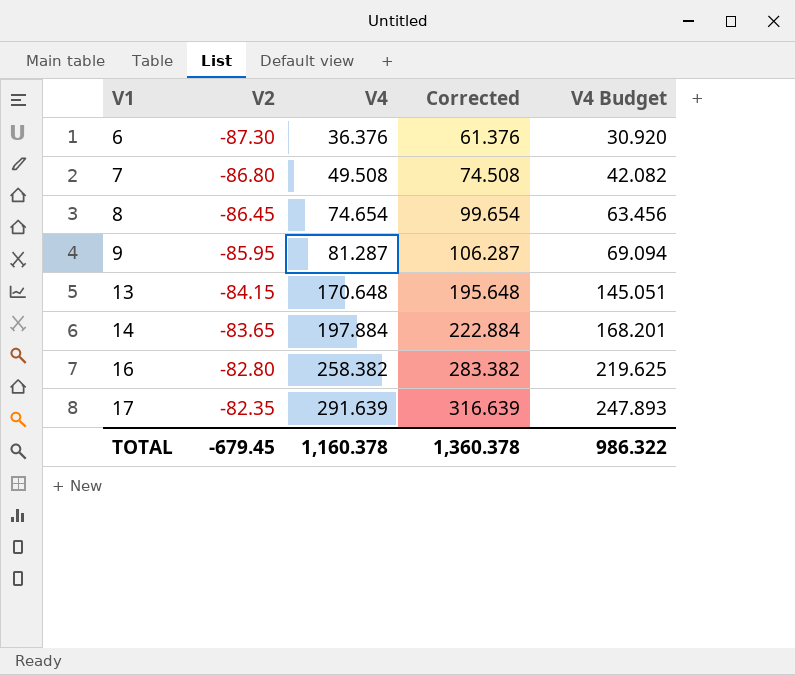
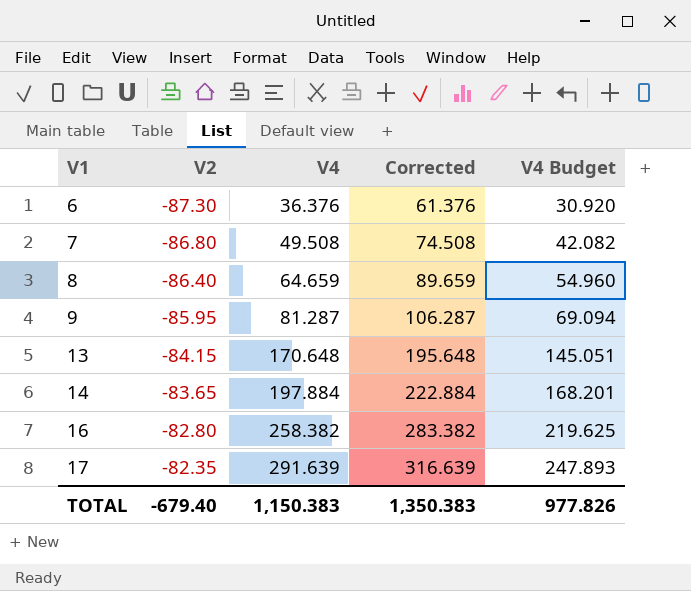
8 | V2: -86.45 -> -86.40
8 | V4: 74.654 -> 64.659
8 | Corrected: 99.654 -> 89.659
8 | V4 Budget: 63.456 -> 54.960
TOTAL | V2: -679.45 -> -679.40
TOTAL | V4: 1,160.378 -> 1,150.383
TOTAL | Corrected: 1,360.378 -> 1,350.383
TOTAL | V4 Budget: 986.322 -> 977.826

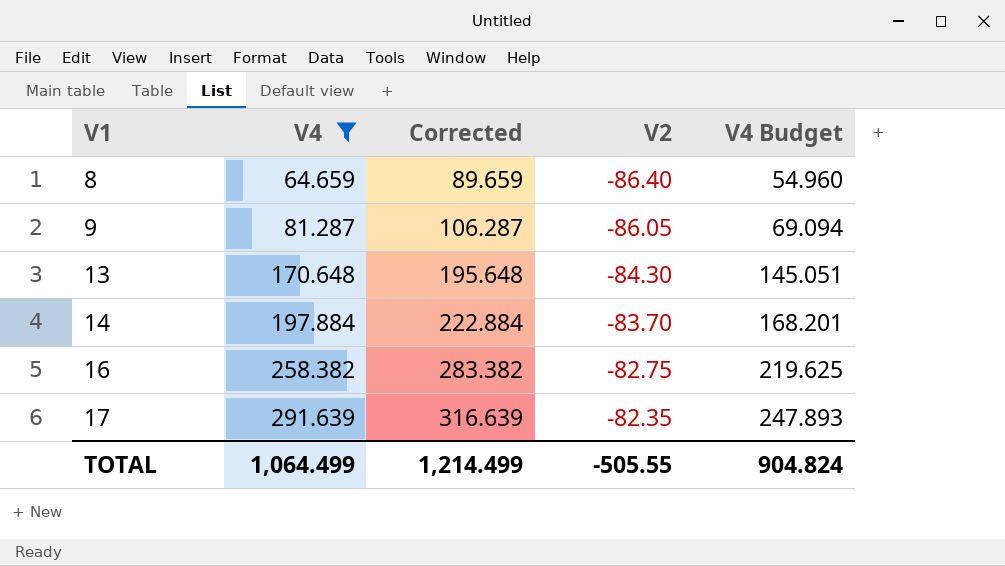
filter: none -> V4 >= 64.659
column V2 | position: 2 -> 4
9 | V2: -85.95 -> -86.05
13 | V2: -84.15 -> -84.30
14 | V2: -83.65 -> -83.70
16 | V2: -82.80 -> -82.75
TOTAL | V4: 1,150.383 -> 1,064.499
TOTAL | Corrected: 1,350.383 -> 1,214.499
TOTAL | V2: -679.40 -> -505.55
TOTAL | V4 Budget: 977.826 -> 904.824

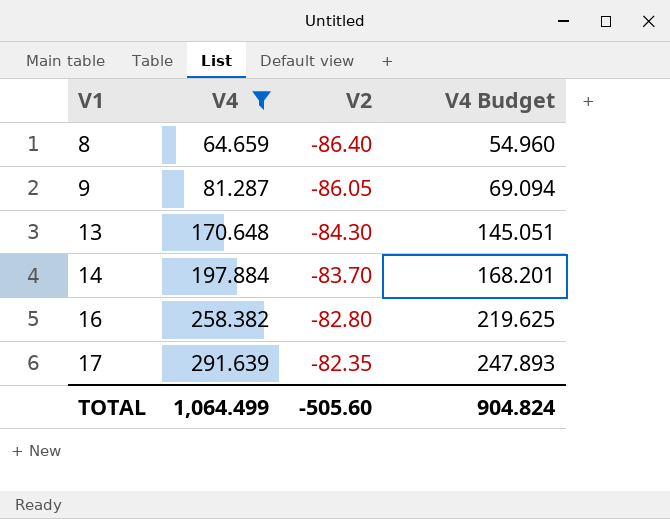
column Corrected | formula: [V4] + 25 -> none
16 | V2: -82.75 -> -82.80
TOTAL | V2: -505.55 -> -505.60

